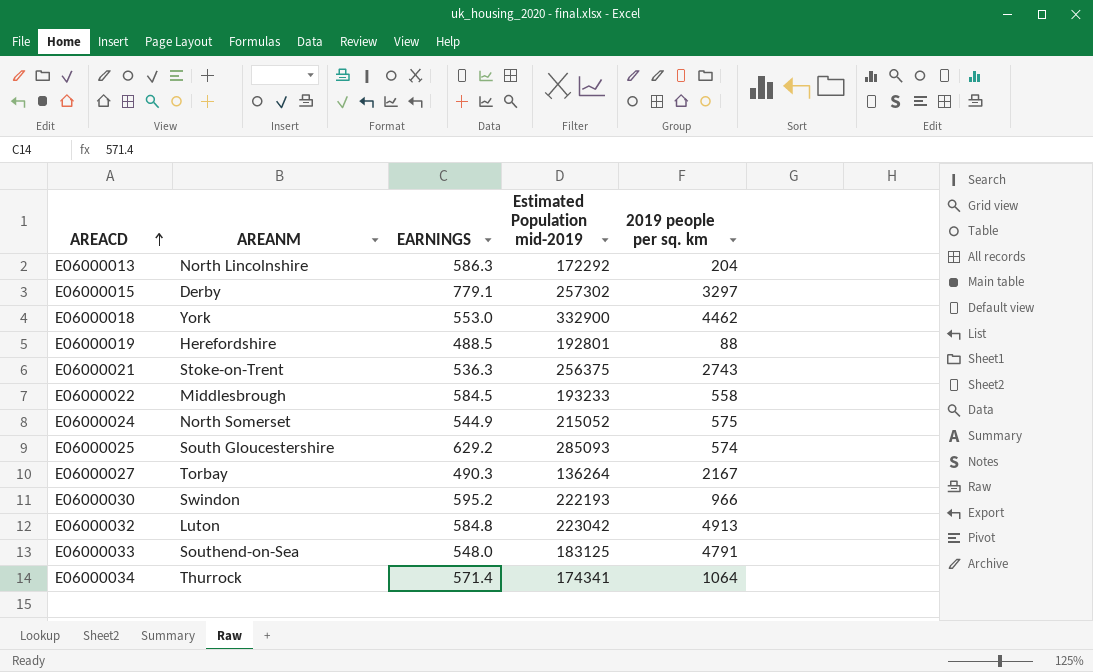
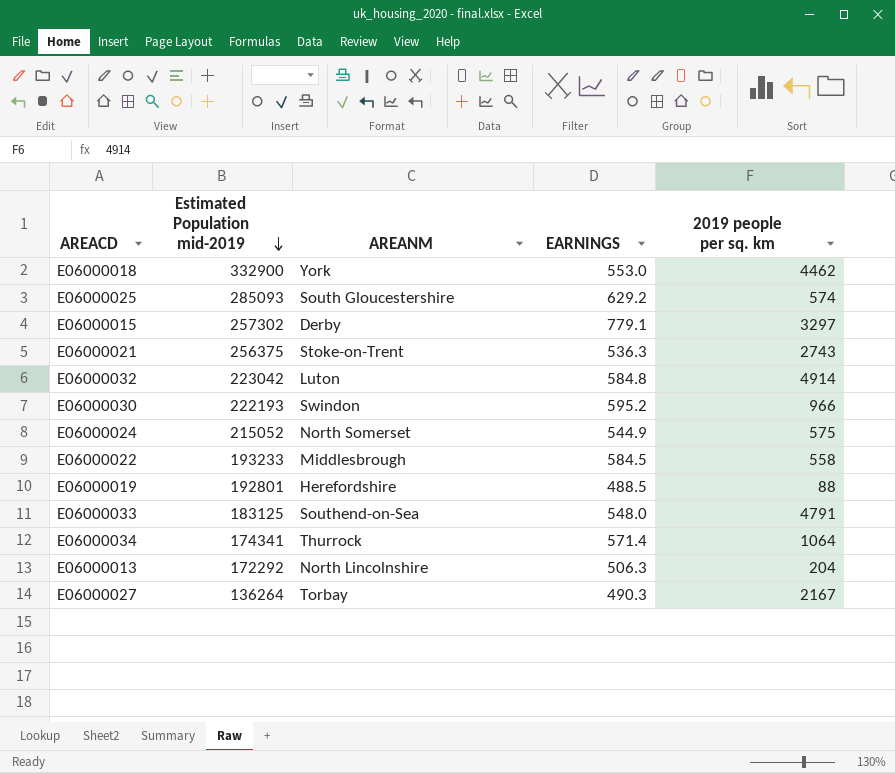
row order: AREACD ascending -> Estimated Population mid-2019 descending
column Estimated Population mid-2019 | position: 4 -> 2
E06000032 | 2019 people per sq. km: 4913 -> 4914
E06000013 | EARNINGS: 586.3 -> 506.3

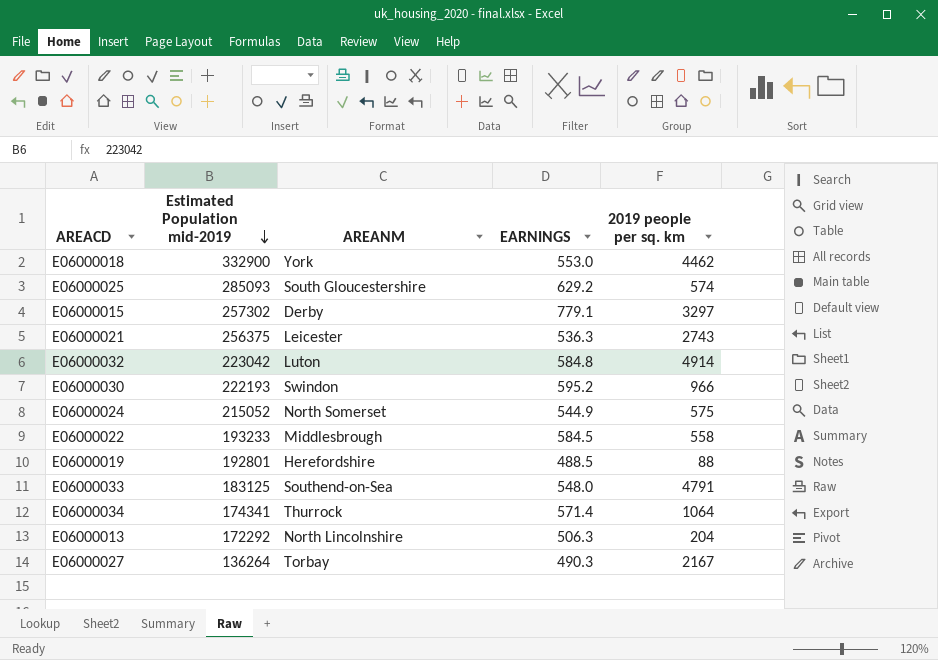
E06000021 | AREANM: Stoke-on-Trent -> Leicester

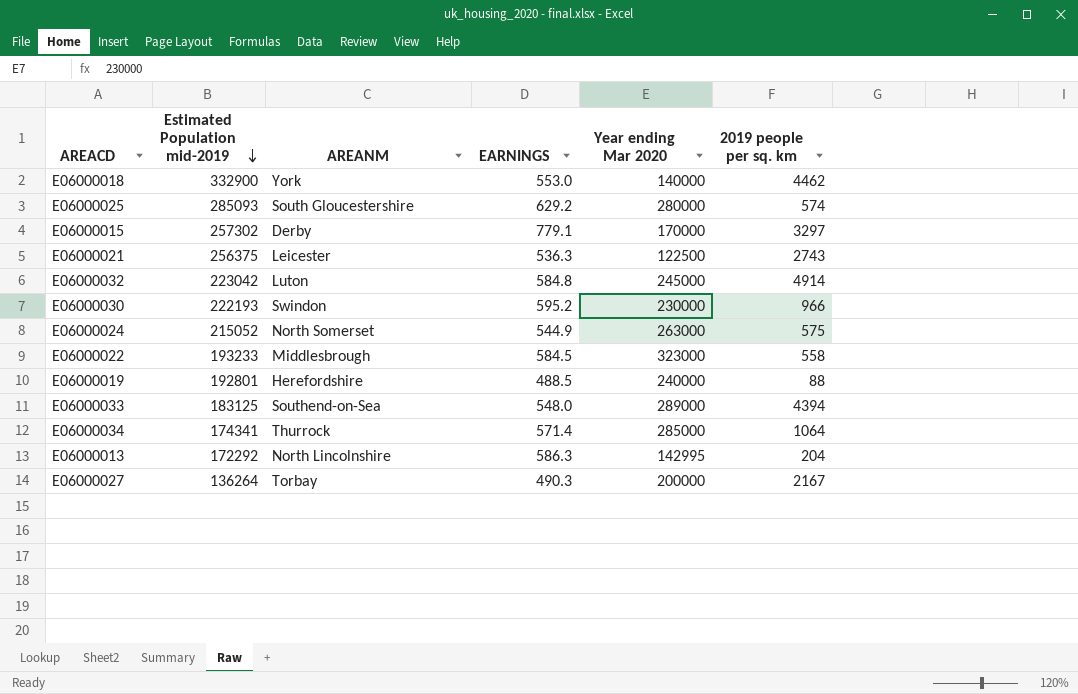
column Year ending Mar 2020 | position: none -> 5
E06000033 | 2019 people per sq. km: 4791 -> 4394
E06000013 | EARNINGS: 506.3 -> 586.3

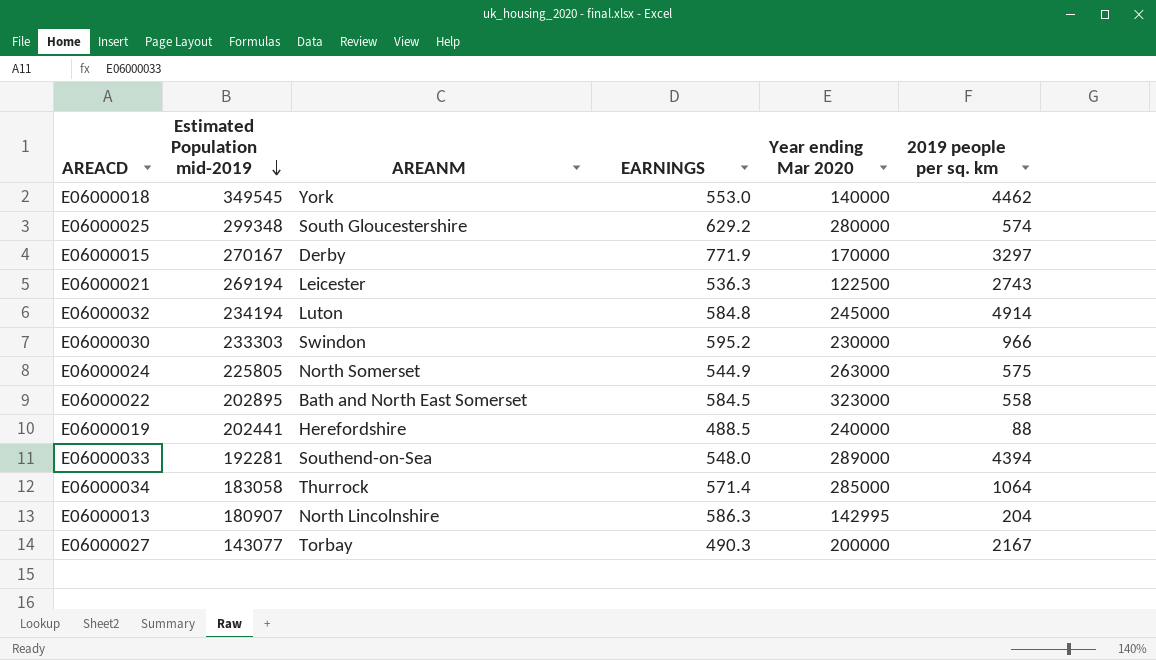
E06000018 | Estimated Population mid-2019: 332900 -> 349545
E06000025 | Estimated Population mid-2019: 285093 -> 299348
E06000015 | Estimated Population mid-2019: 257302 -> 270167
E06000015 | EARNINGS: 779.1 -> 771.9
E06000021 | Estimated Population mid-2019: 256375 -> 269194
E06000032 | Estimated Population mid-2019: 223042 -> 234194
E06000030 | Estimated Population mid-2019: 222193 -> 233303
E06000024 | Estimated Population mid-2019: 215052 -> 225805
E06000022 | Estimated Population mid-2019: 193233 -> 202895
E06000022 | AREANM: Middlesbrough -> Bath and North East Somerset
E06000019 | Estimated Population mid-2019: 192801 -> 202441
E06000033 | Estimated Population mid-2019: 183125 -> 192281
E06000034 | Estimated Population mid-2019: 174341 -> 183058
E06000013 | Estimated Population mid-2019: 172292 -> 180907
E06000027 | Estimated Population mid-2019: 136264 -> 143077

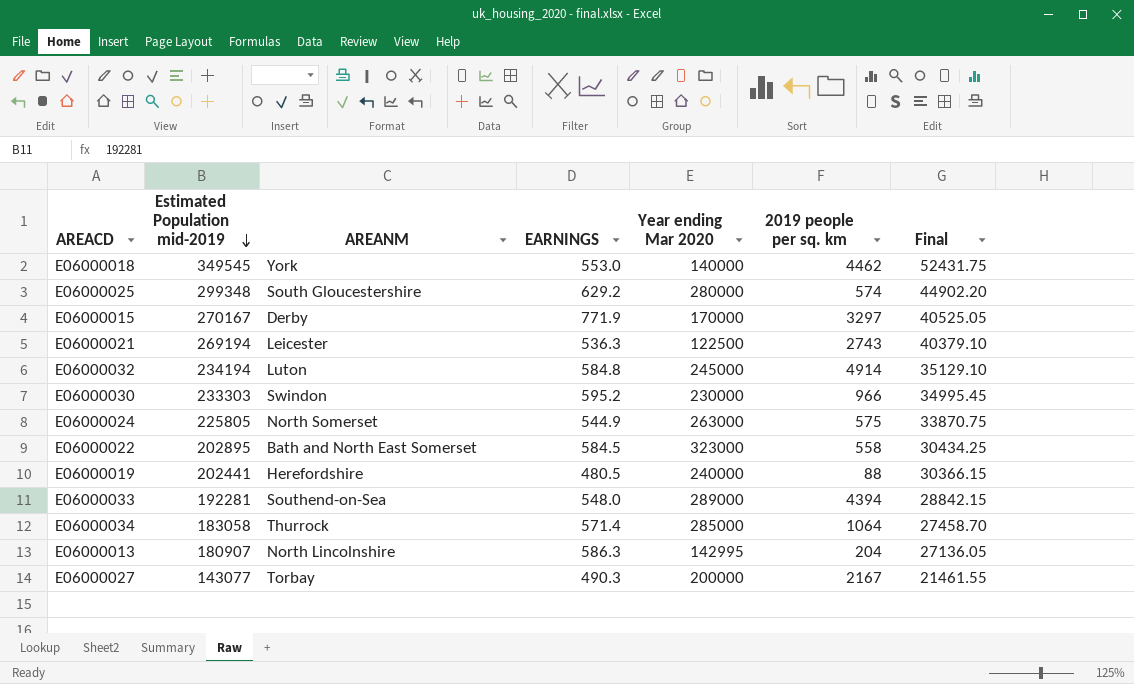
column Final | formula: none -> [Estimated Population mid-2019] * 0.15
E06000019 | EARNINGS: 488.5 -> 480.5

